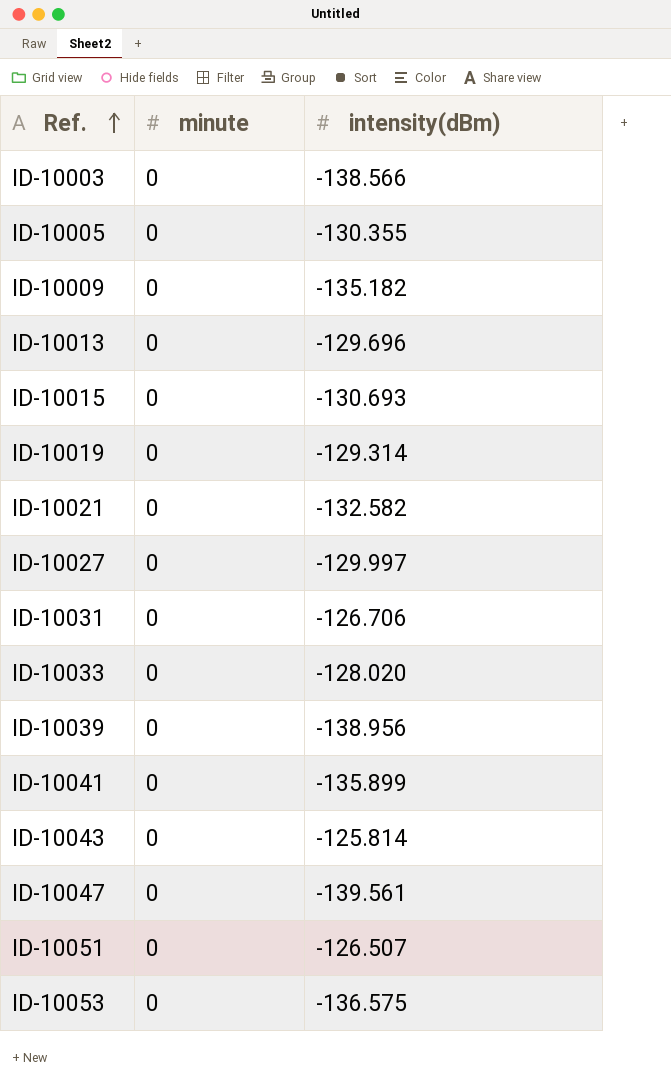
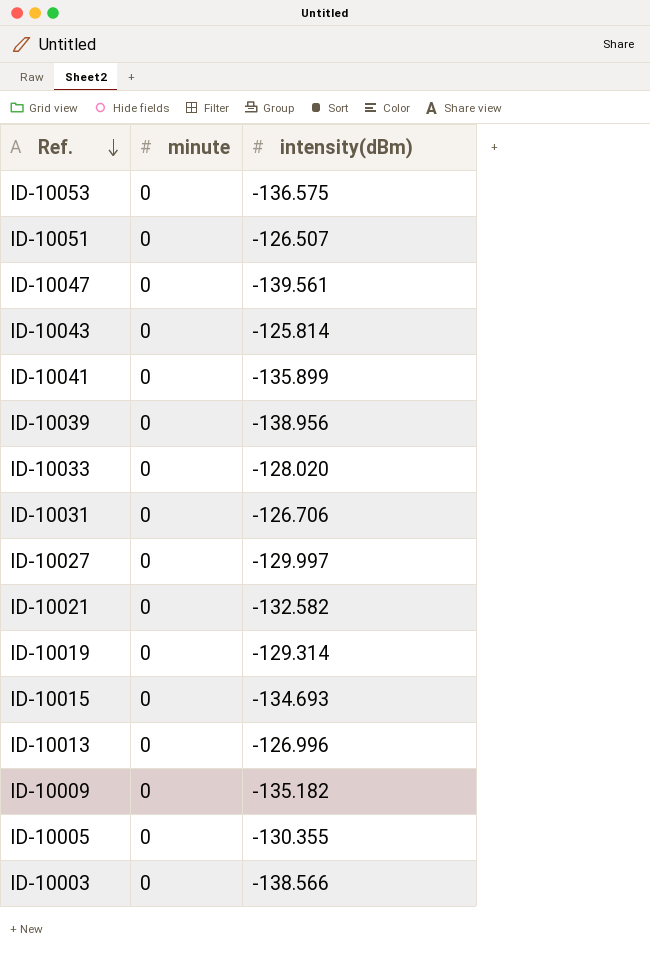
row order: Ref. ascending -> Ref. descending
ID-10015 | intensity(dBm): -130.693 -> -134.693
ID-10013 | intensity(dBm): -129.696 -> -126.996

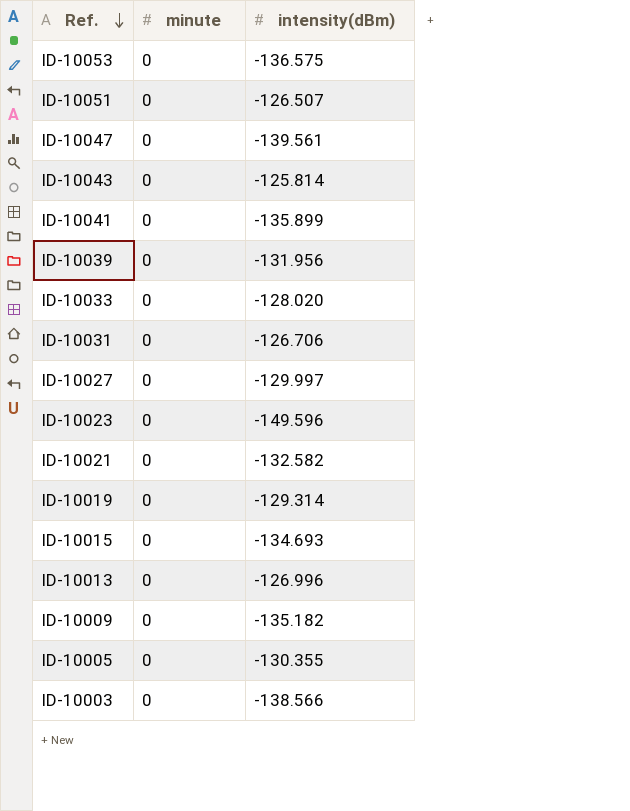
ID-10039 | intensity(dBm): -138.956 -> -131.956
row ID-10023: none -> 0 | -149.596

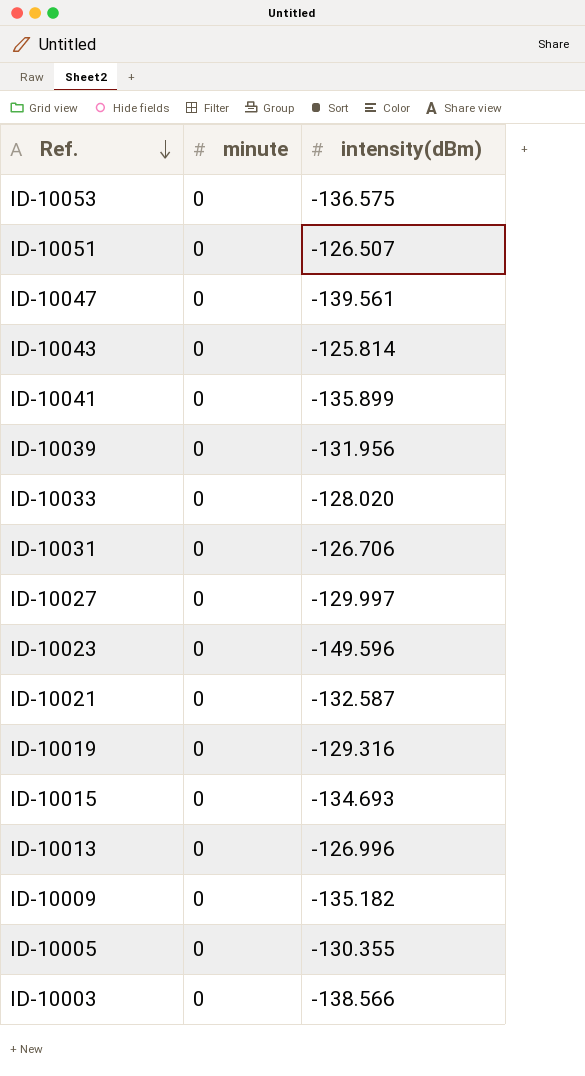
ID-10021 | intensity(dBm): -132.582 -> -132.587
ID-10019 | intensity(dBm): -129.314 -> -129.316

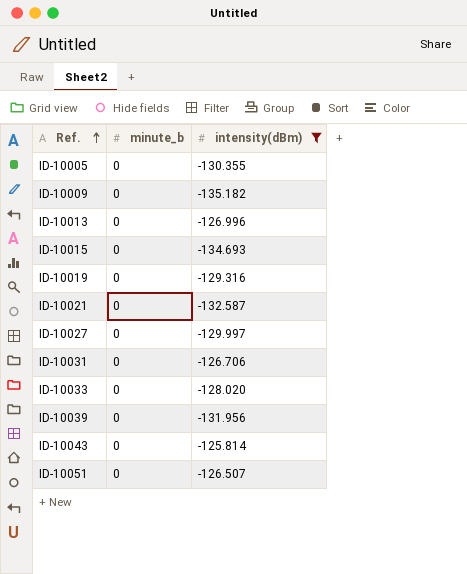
filter: none -> intensity(dBm) >= -135.182
row order: Ref. descending -> Ref. ascending
column name: minute -> minute_b

